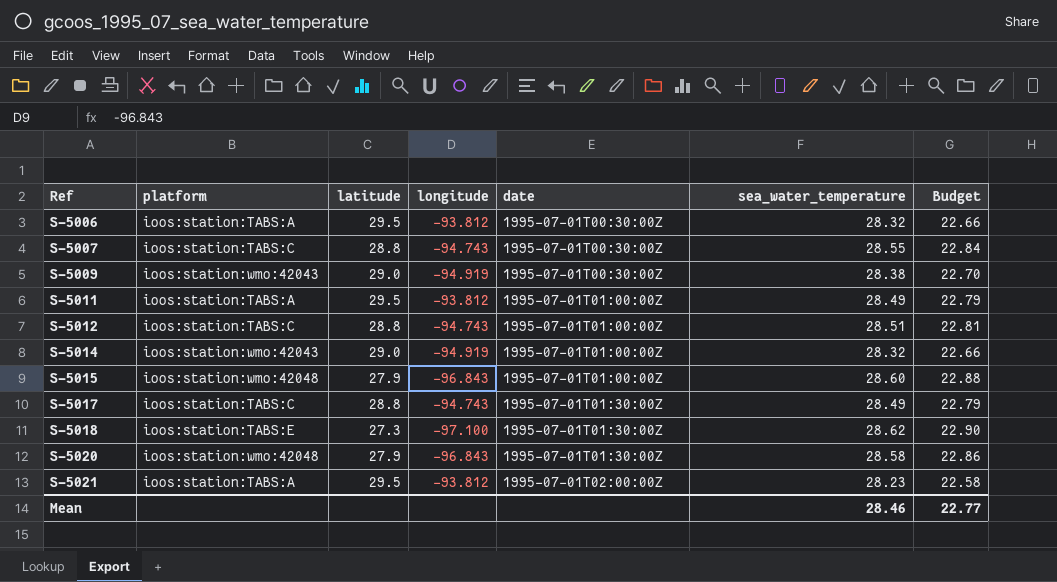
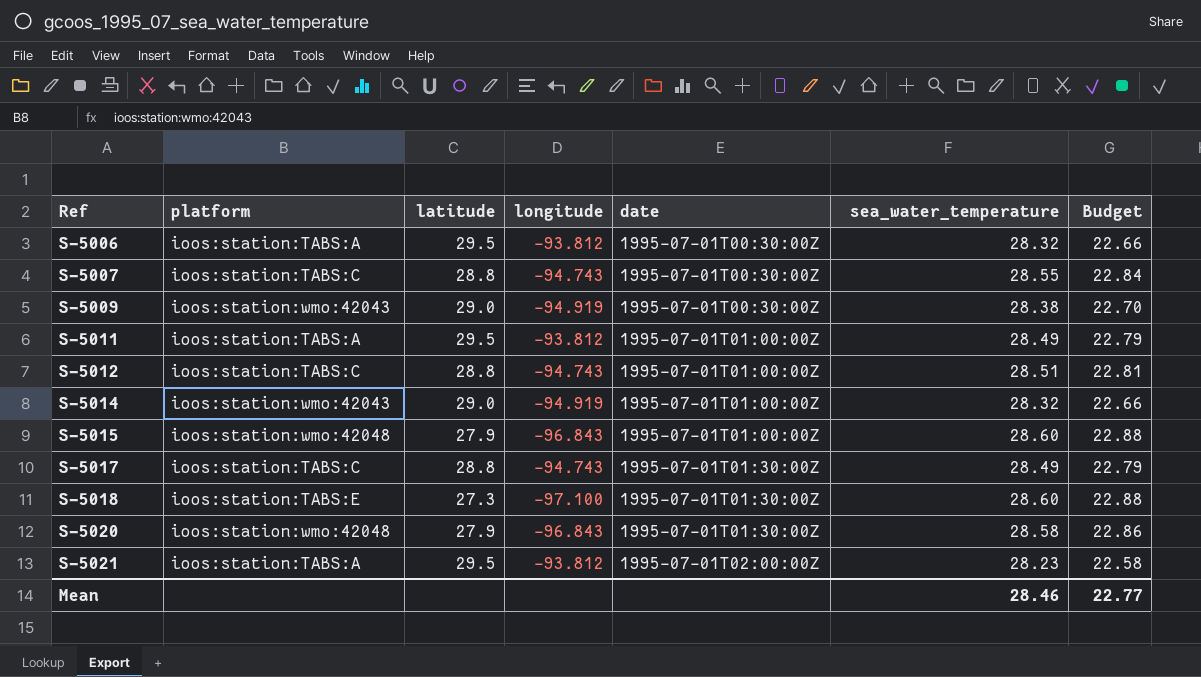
S-5018 | sea_water_temperature: 28.62 -> 28.60
S-5018 | Budget: 22.90 -> 22.88

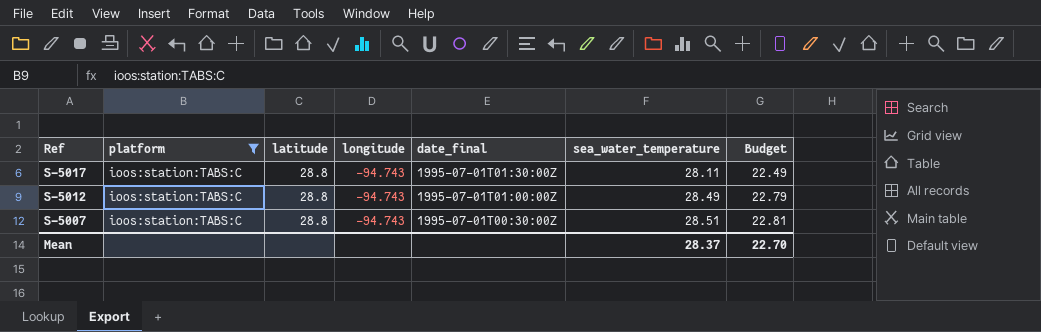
filter: none -> platform = ioos:station:TABS:C
row order: Ref ascending -> Ref descending
column name: date -> date_final
S-5017 | sea_water_temperature: 28.49 -> 28.11
S-5017 | Budget: 22.79 -> 22.49
S-5012 | sea_water_temperature: 28.51 -> 28.49
S-5012 | Budget: 22.81 -> 22.79
S-5007 | sea_water_temperature: 28.55 -> 28.51
S-5007 | Budget: 22.84 -> 22.81
Mean | sea_water_temperature: 28.46 -> 28.37
Mean | Budget: 22.77 -> 22.70

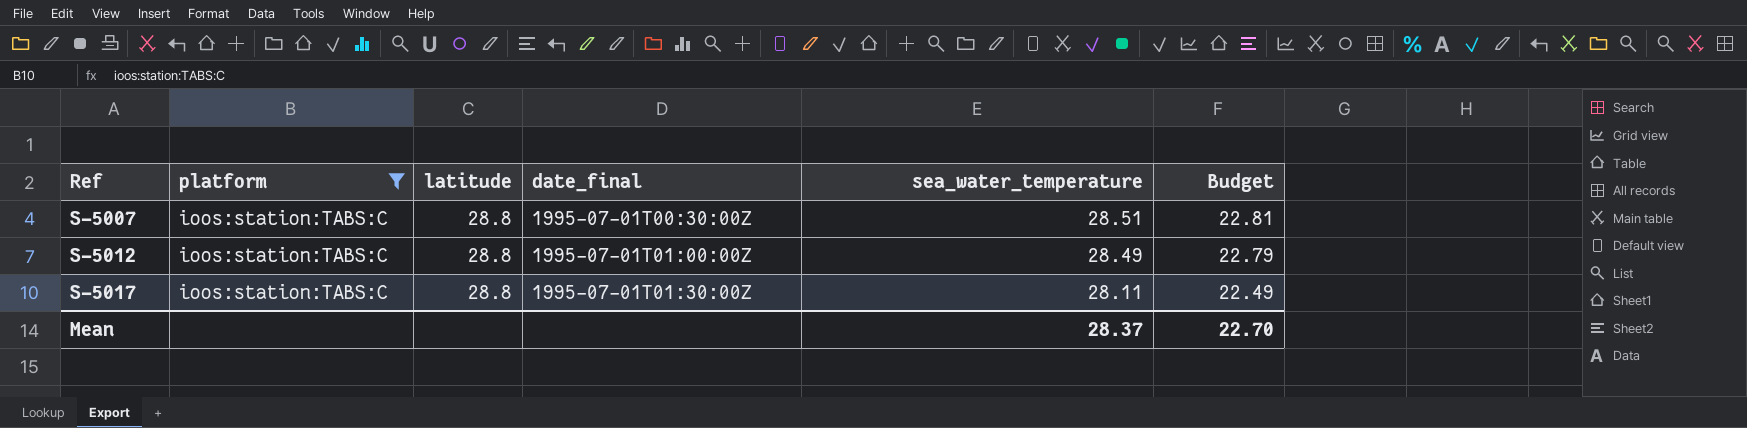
row order: Ref descending -> Ref ascending
column longitude | position: 4 -> none

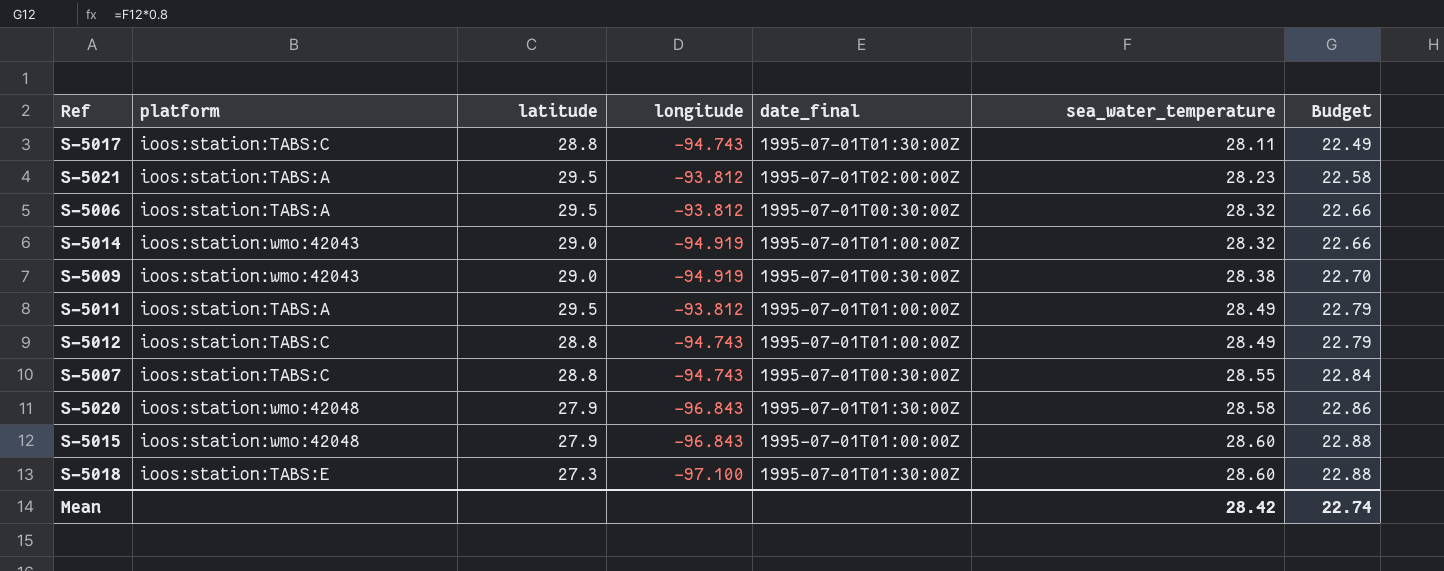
filter: platform = ioos:station:TABS:C -> none
row order: Ref ascending -> sea_water_temperature ascending
column longitude | position: none -> 4
S-5007 | sea_water_temperature: 28.51 -> 28.55
S-5007 | Budget: 22.81 -> 22.84
Mean | sea_water_temperature: 28.37 -> 28.42
Mean | Budget: 22.70 -> 22.74

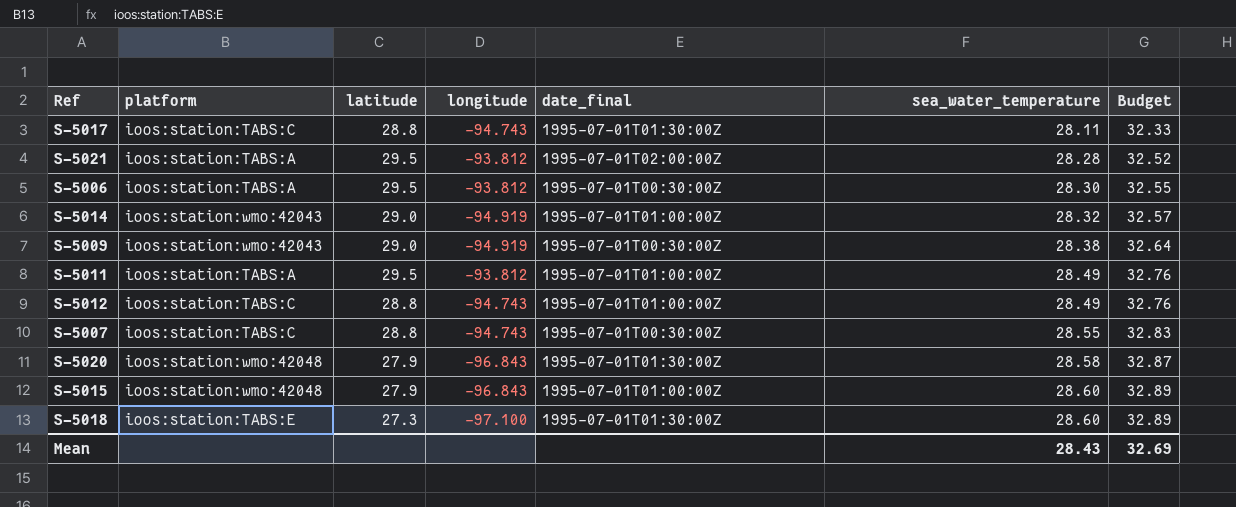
column Budget | formula: [sea_water_temperature] * 0.8 -> [sea_water_temperature] * 1.15
S-5021 | sea_water_temperature: 28.23 -> 28.28
S-5006 | sea_water_temperature: 28.32 -> 28.30
Mean | sea_water_temperature: 28.42 -> 28.43
Mean | Budget: 22.74 -> 32.69

